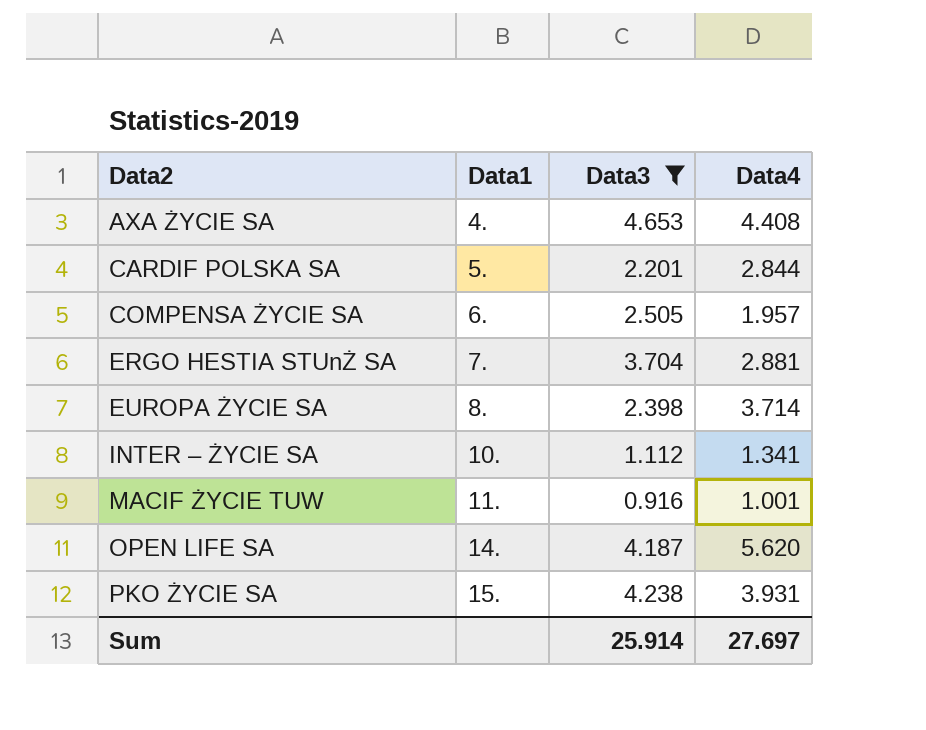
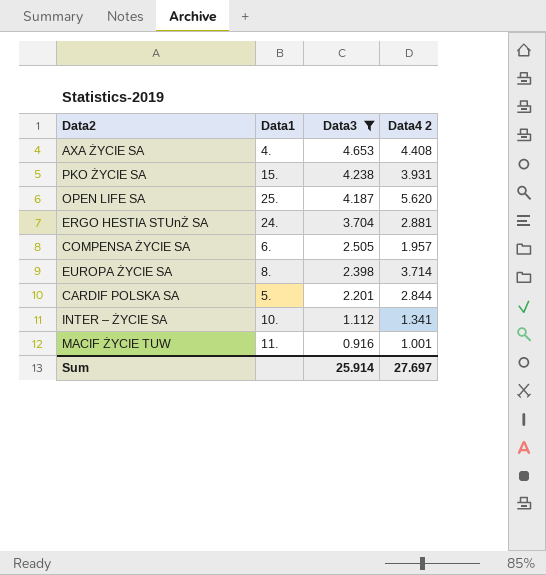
row order: Data2 ascending -> Data3 descending
column name: Data4 -> Data4 2
OPEN LIFE SA | Data1: 14. -> 25.
ERGO HESTIA STUnŻ SA | Data1: 7. -> 24.

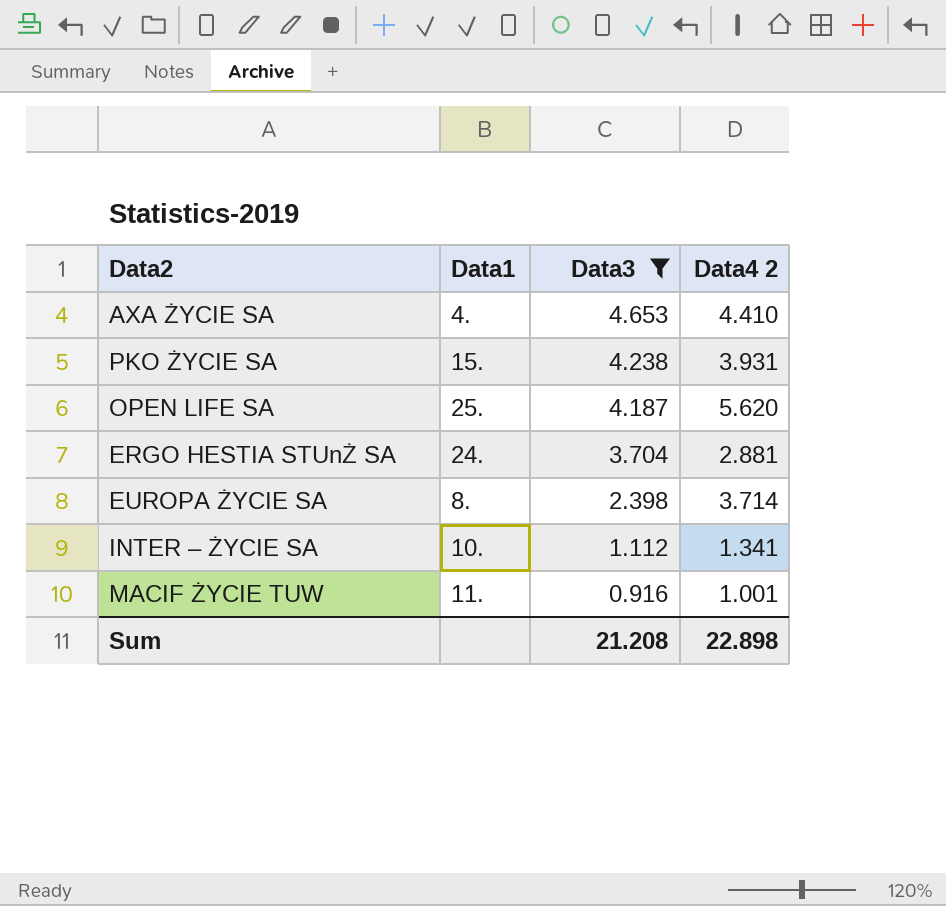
row COMPENSA ŻYCIE SA: 6. | 2.505 | 1.957 -> none
row CARDIF POLSKA SA: 5. | 2.201 | 2.844 -> none
AXA ŻYCIE SA | Data4 2: 4.408 -> 4.410
Sum | Data3: 25.914 -> 21.208
Sum | Data4 2: 27.697 -> 22.898

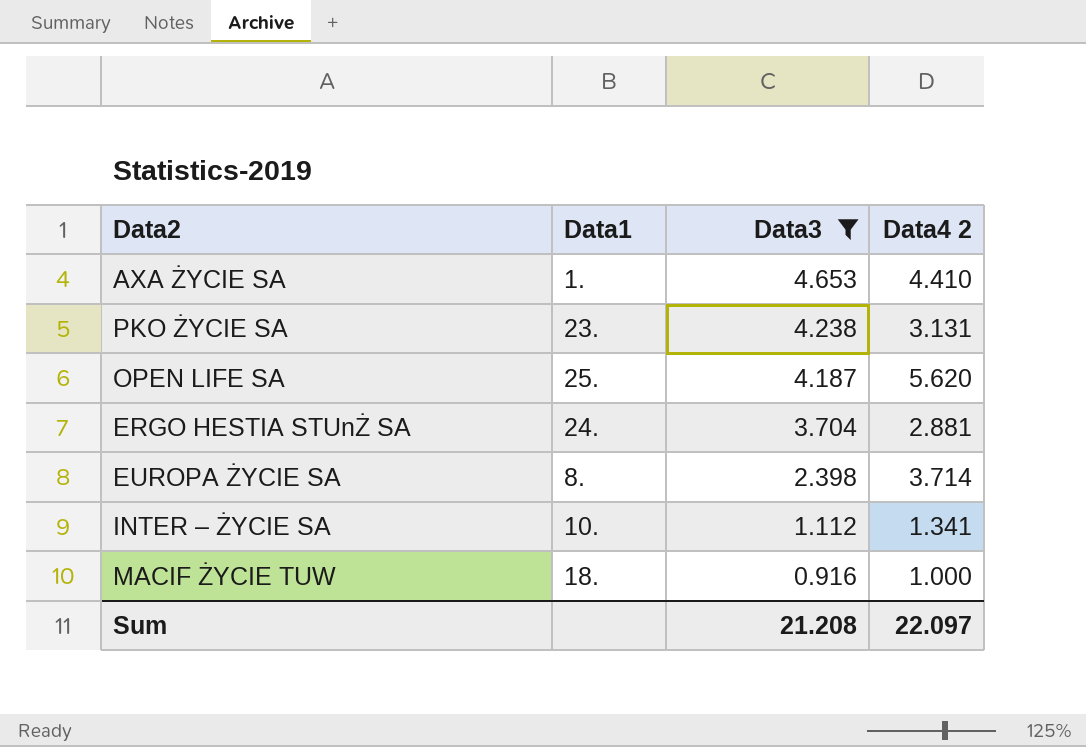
AXA ŻYCIE SA | Data1: 4. -> 1.
PKO ŻYCIE SA | Data1: 15. -> 23.
PKO ŻYCIE SA | Data4 2: 3.931 -> 3.131
MACIF ŻYCIE TUW | Data1: 11. -> 18.
MACIF ŻYCIE TUW | Data4 2: 1.001 -> 1.000
Sum | Data4 2: 22.898 -> 22.097

